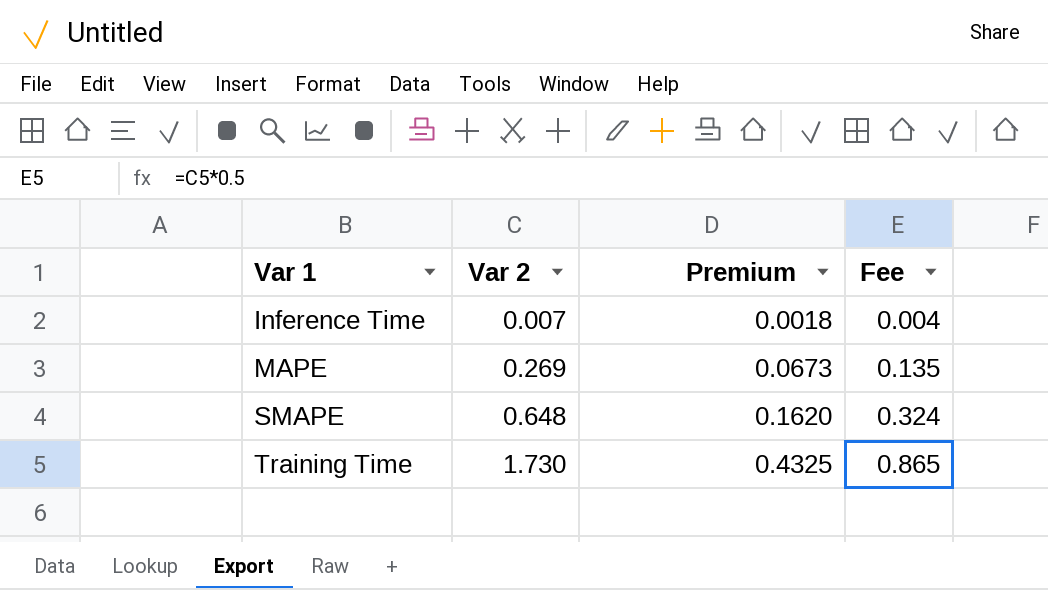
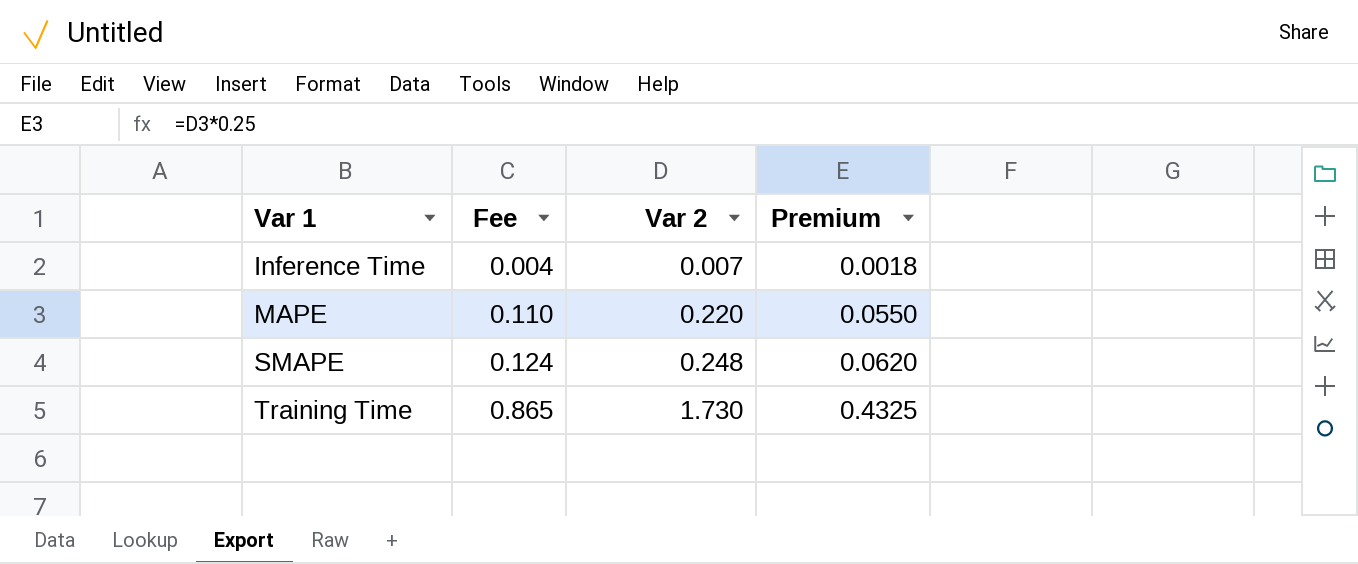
column Fee | position: 4 -> 2
MAPE | Fee: 0.135 -> 0.110
MAPE | Var 2: 0.269 -> 0.220
MAPE | Premium: 0.0673 -> 0.0550
SMAPE | Fee: 0.324 -> 0.124
SMAPE | Var 2: 0.648 -> 0.248
SMAPE | Premium: 0.1620 -> 0.0620

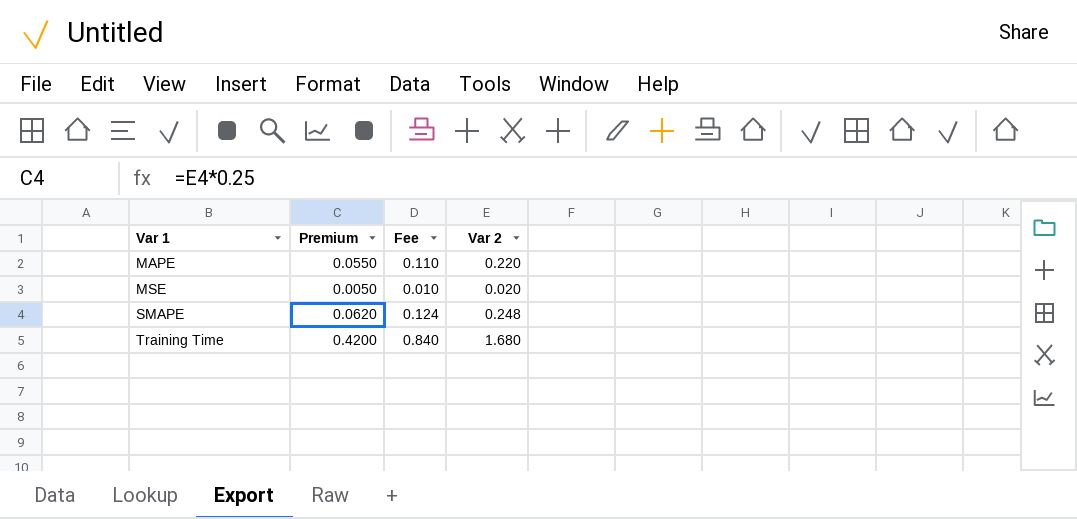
column Premium | position: 4 -> 2
row Inference Time: 0.004 | 0.007 | 0.0018 -> none
row MSE: none -> 0.0050 | 0.010 | 0.020
Training Time | Premium: 0.4325 -> 0.4200
Training Time | Fee: 0.865 -> 0.840
Training Time | Var 2: 1.730 -> 1.680

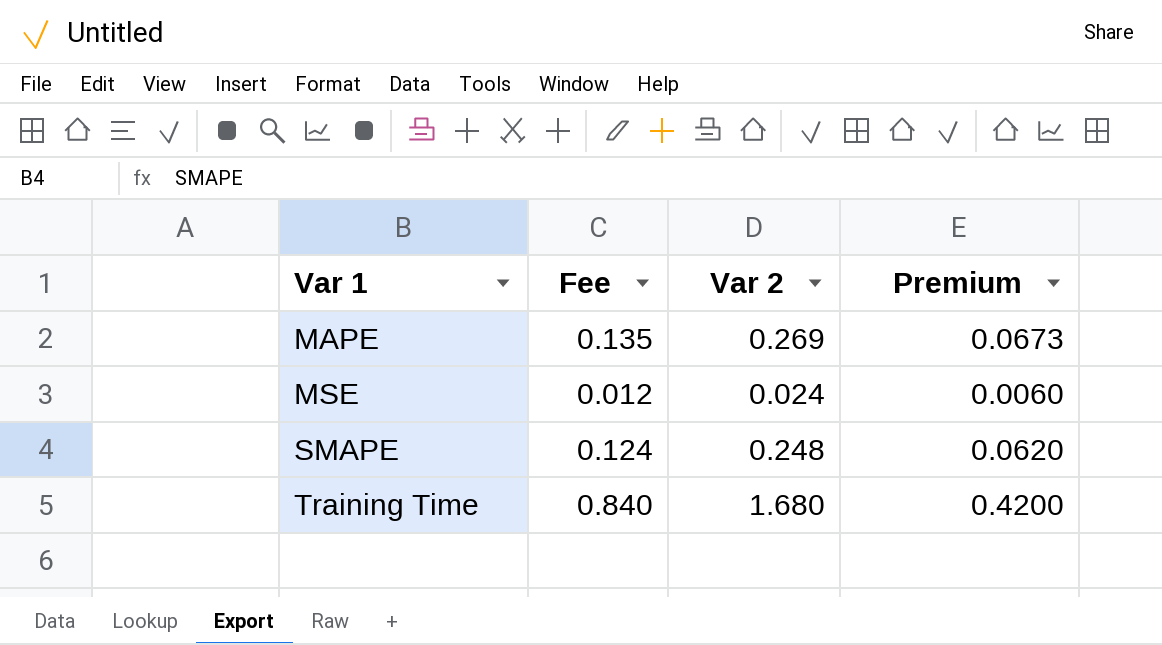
column Premium | position: 2 -> 4
MAPE | Fee: 0.110 -> 0.135
MAPE | Var 2: 0.220 -> 0.269
MAPE | Premium: 0.0550 -> 0.0673
MSE | Fee: 0.010 -> 0.012
MSE | Var 2: 0.020 -> 0.024
MSE | Premium: 0.0050 -> 0.0060

